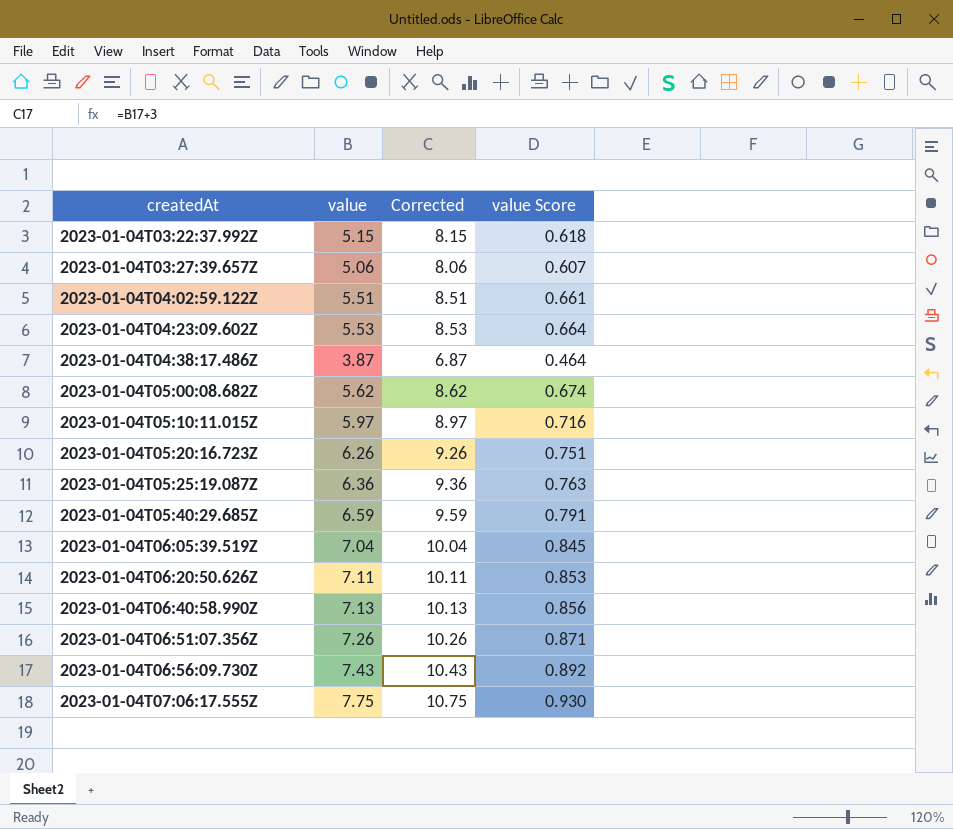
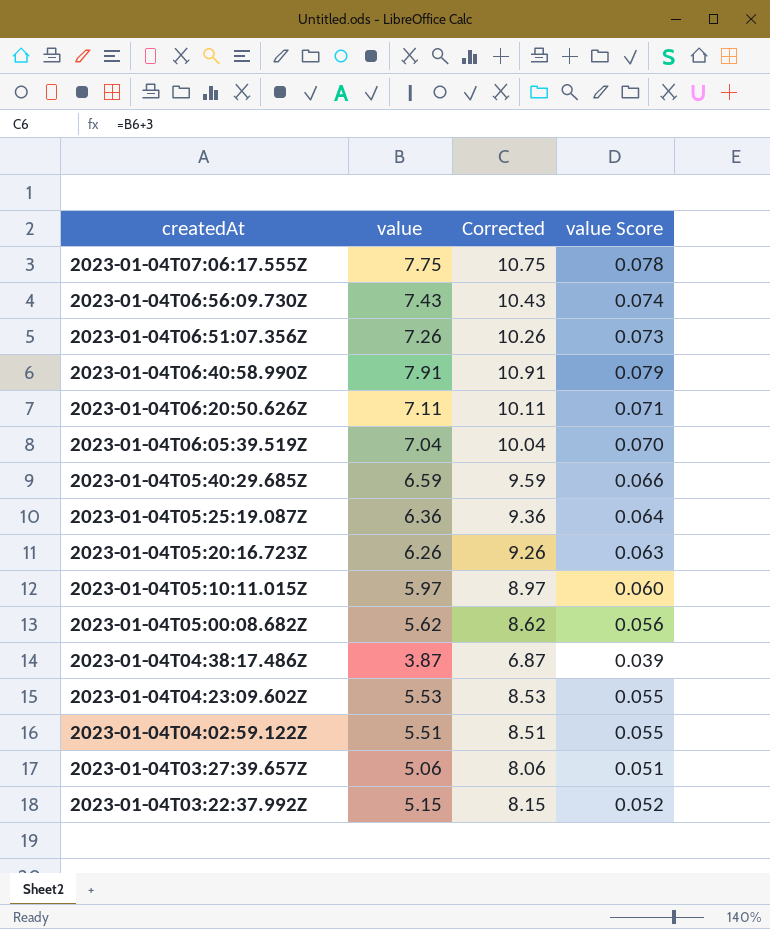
row order: createdAt ascending -> createdAt descending
column value Score | formula: [value] * 0.12 -> [value] * 0.01
2023-01-04T06:40:58.990Z | value: 7.13 -> 7.91
2023-01-04T06:40:58.990Z | Corrected: 10.13 -> 10.91

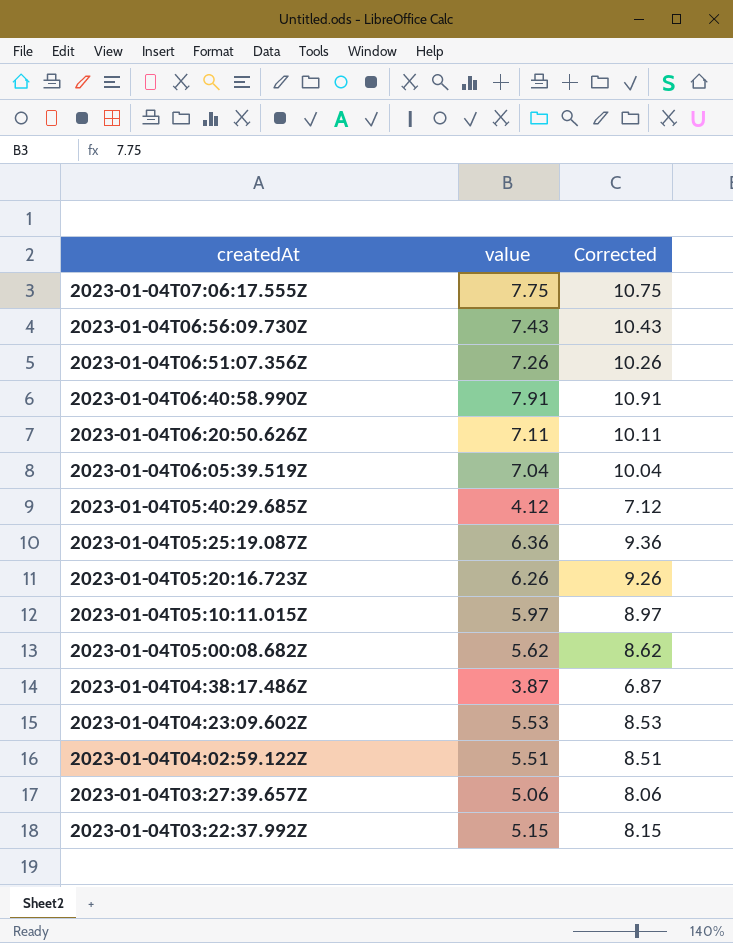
column value Score | formula: [value] * 0.01 -> none
2023-01-04T05:40:29.685Z | value: 6.59 -> 4.12
2023-01-04T05:40:29.685Z | Corrected: 9.59 -> 7.12

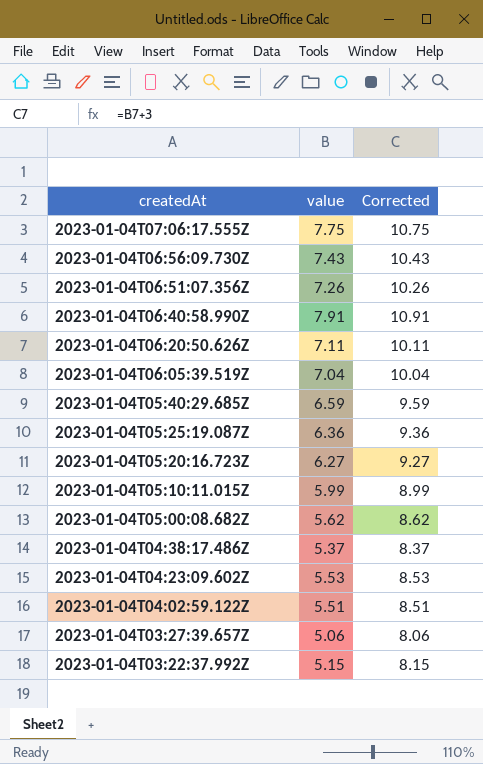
2023-01-04T05:40:29.685Z | value: 4.12 -> 6.59
2023-01-04T05:40:29.685Z | Corrected: 7.12 -> 9.59
2023-01-04T05:20:16.723Z | value: 6.26 -> 6.27
2023-01-04T05:20:16.723Z | Corrected: 9.26 -> 9.27
2023-01-04T05:10:11.015Z | value: 5.97 -> 5.99
2023-01-04T05:10:11.015Z | Corrected: 8.97 -> 8.99
2023-01-04T04:38:17.486Z | value: 3.87 -> 5.37
2023-01-04T04:38:17.486Z | Corrected: 6.87 -> 8.37

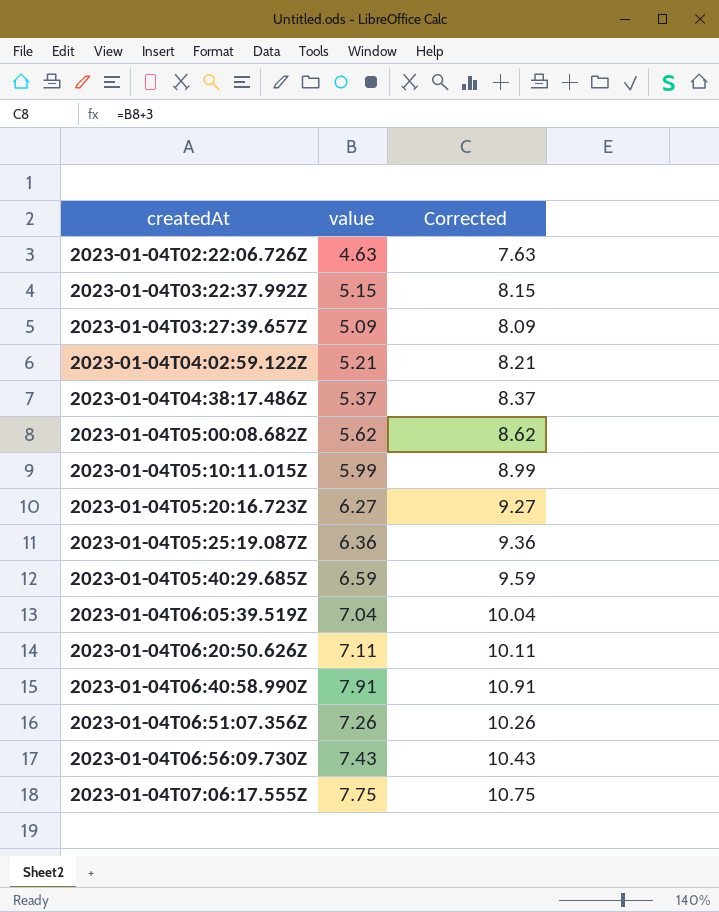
row order: createdAt descending -> createdAt ascending
row 2023-01-04T04:23:09.602Z: 5.53 | 8.53 -> none
row 2023-01-04T02:22:06.726Z: none -> 4.63 | 7.63
2023-01-04T03:27:39.657Z | value: 5.06 -> 5.09
2023-01-04T03:27:39.657Z | Corrected: 8.06 -> 8.09
2023-01-04T04:02:59.122Z | value: 5.51 -> 5.21
2023-01-04T04:02:59.122Z | Corrected: 8.51 -> 8.21

